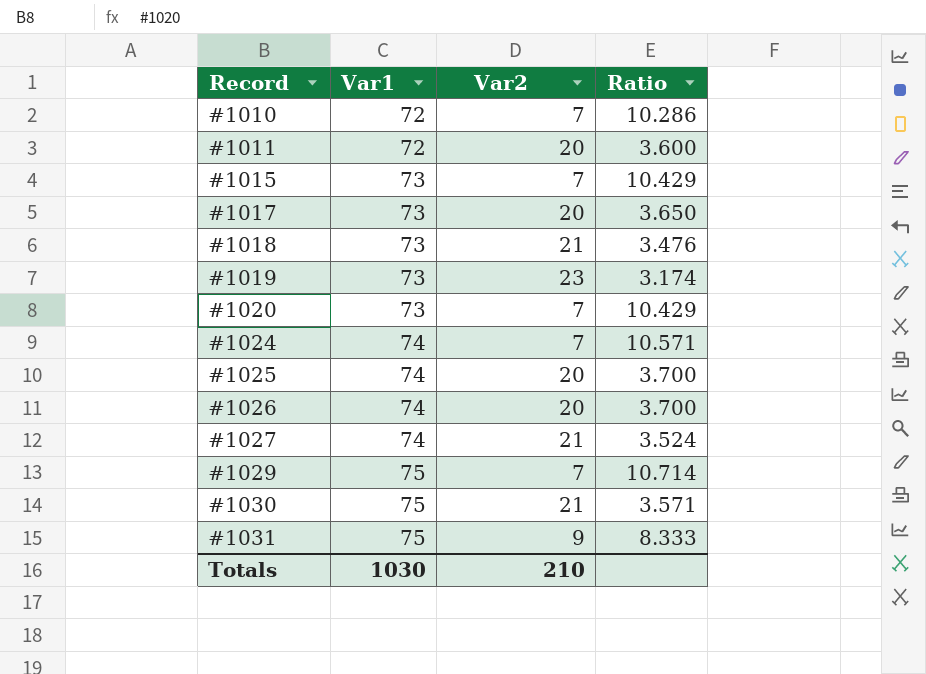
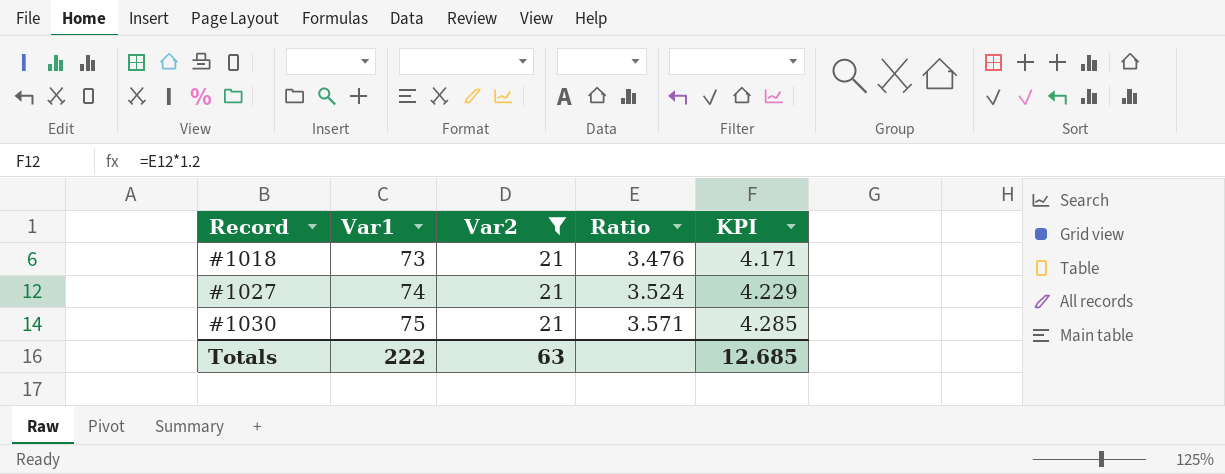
filter: none -> Var2 = 21
column KPI | formula: none -> [Ratio] * 1.2
Totals | Var1: 1030 -> 222
Totals | Var2: 210 -> 63

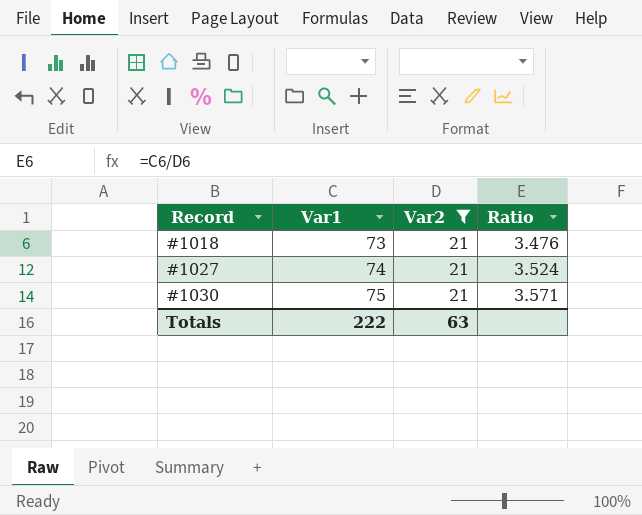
column KPI | formula: [Ratio] * 1.2 -> none

